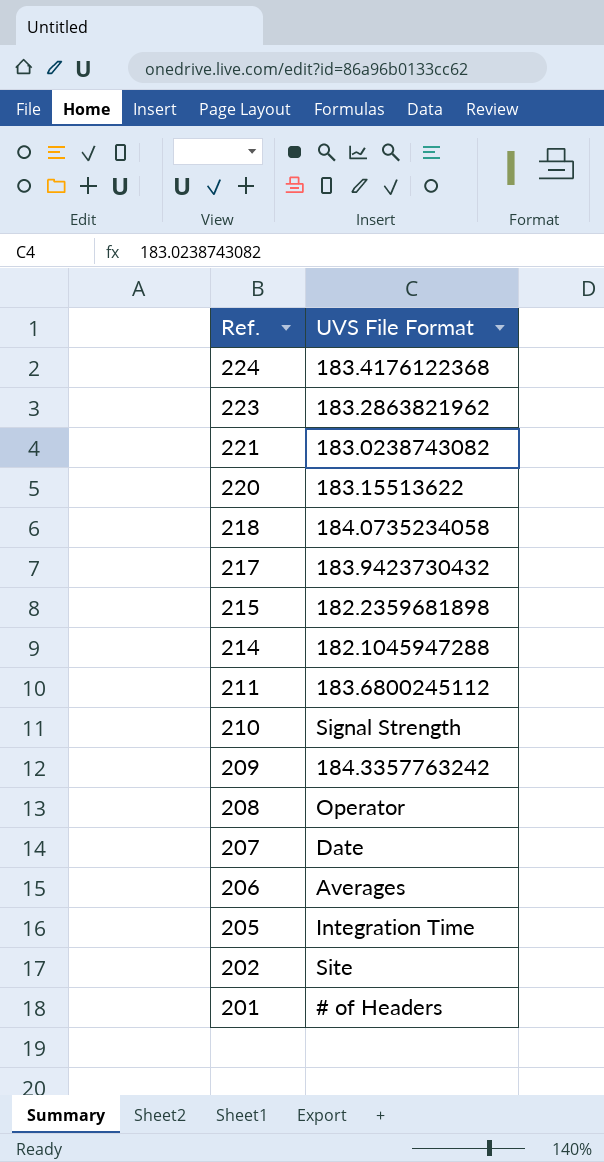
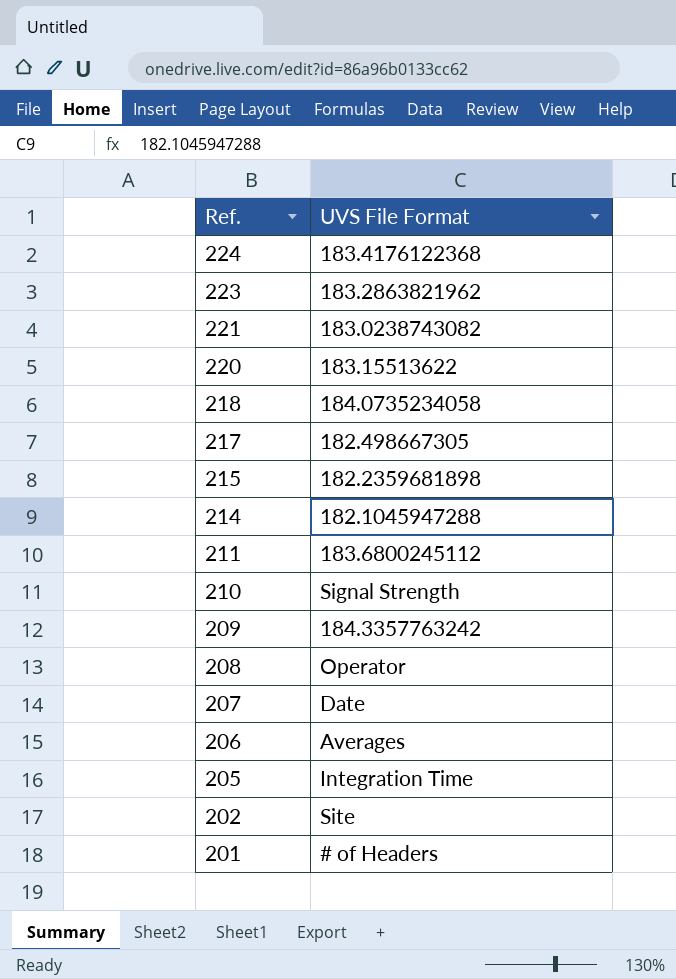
217 | UVS File Format: 183.9423730432 -> 182.498667305

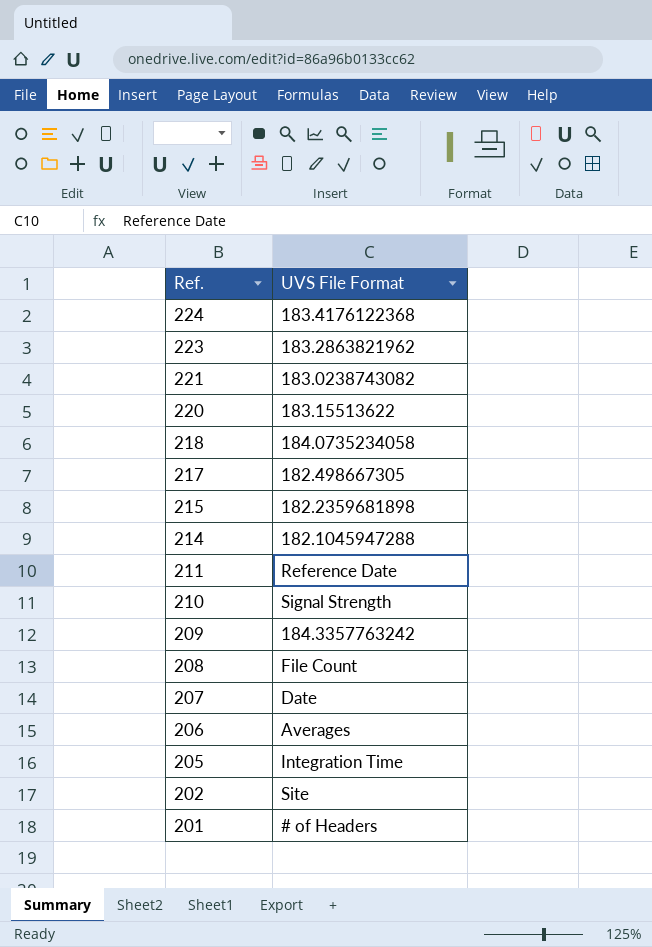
211 | UVS File Format: 183.6800245112 -> Reference Date
208 | UVS File Format: Operator -> File Count

